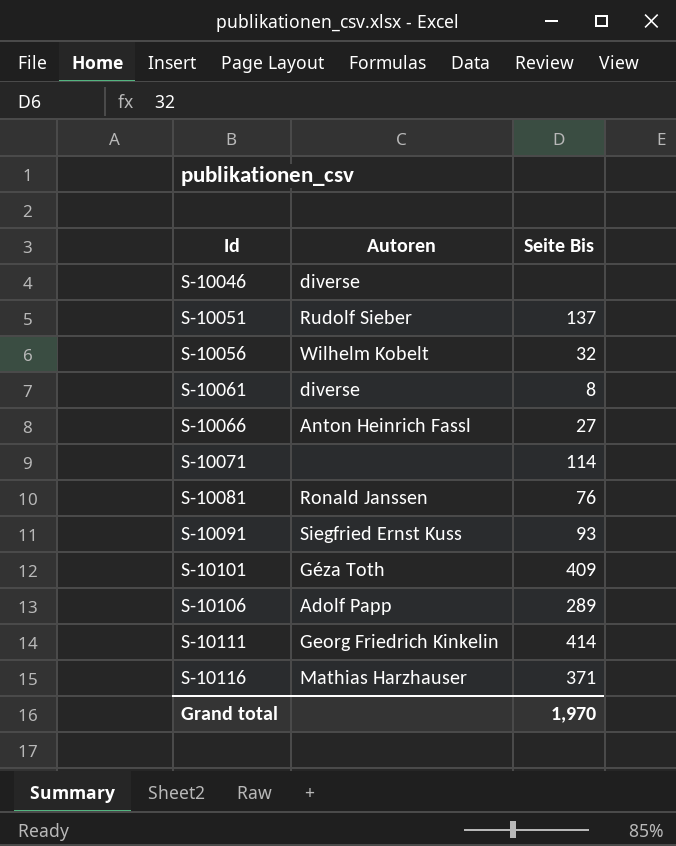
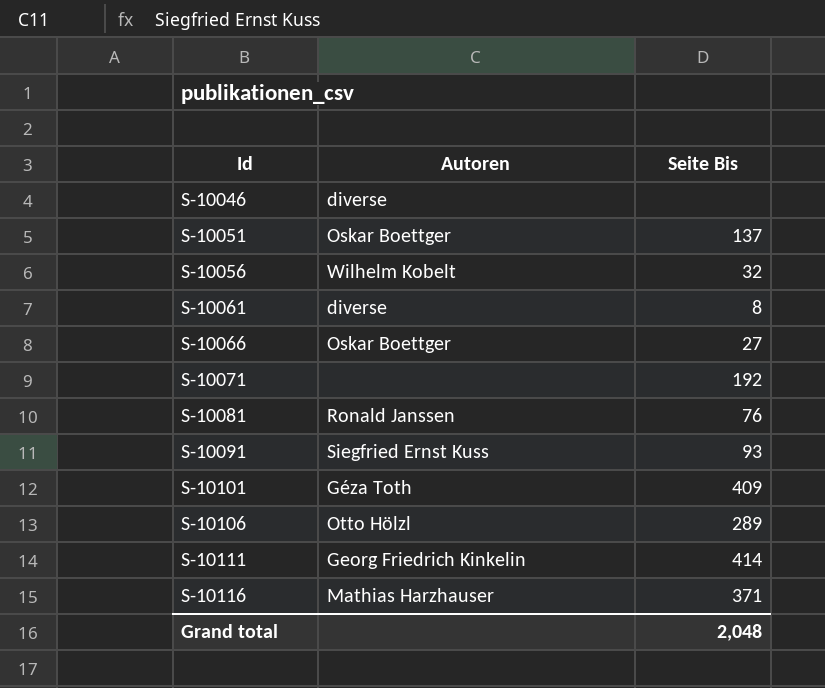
S-10051 | Autoren: Rudolf Sieber -> Oskar Boettger
S-10066 | Autoren: Anton Heinrich Fassl -> Oskar Boettger
S-10071 | Seite Bis: 114 -> 192
S-10106 | Autoren: Adolf Papp -> Otto Hölzl
Grand total | Seite Bis: 1,970 -> 2,048

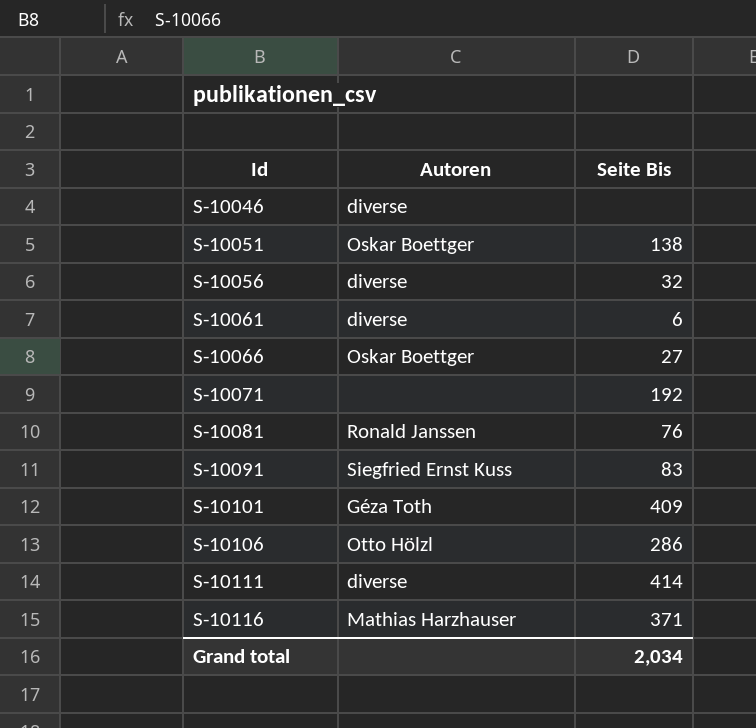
S-10051 | Seite Bis: 137 -> 138
S-10056 | Autoren: Wilhelm Kobelt -> diverse
S-10061 | Seite Bis: 8 -> 6
S-10091 | Seite Bis: 93 -> 83
S-10106 | Seite Bis: 289 -> 286
S-10111 | Autoren: Georg Friedrich Kinkelin -> diverse
Grand total | Seite Bis: 2,048 -> 2,034

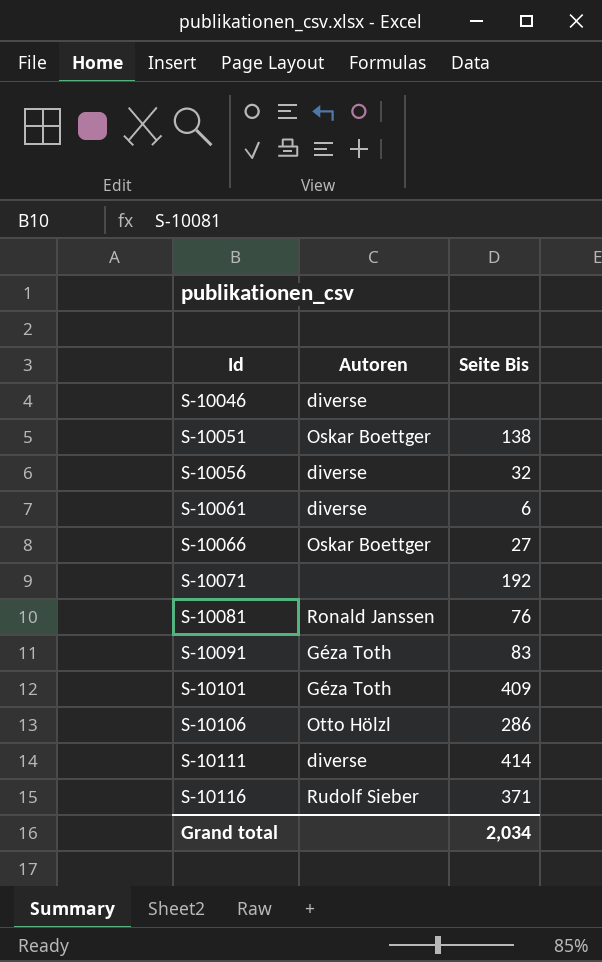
S-10091 | Autoren: Siegfried Ernst Kuss -> Géza Toth
S-10116 | Autoren: Mathias Harzhauser -> Rudolf Sieber

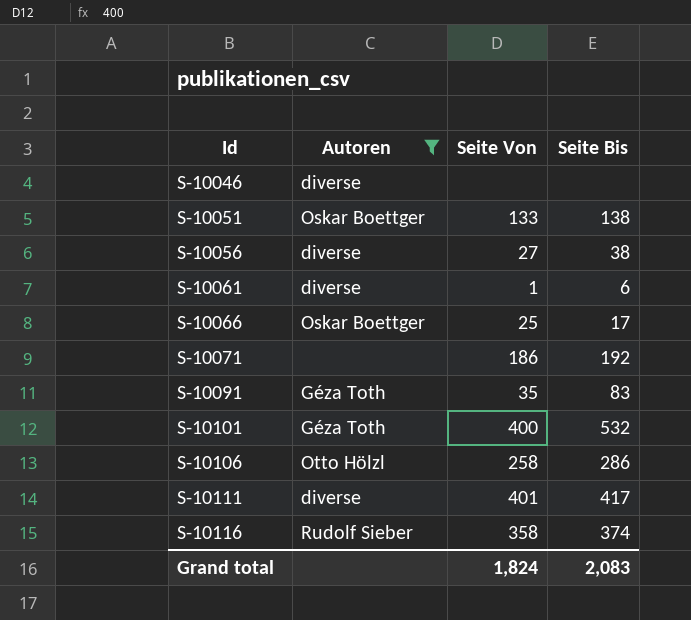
filter: none -> Autoren != Ronald Janssen
column Seite Von | position: none -> 3
S-10056 | Seite Bis: 32 -> 38
S-10066 | Seite Bis: 27 -> 17
S-10101 | Seite Bis: 409 -> 532
S-10111 | Seite Bis: 414 -> 417
S-10116 | Seite Bis: 371 -> 374
Grand total | Seite Bis: 2,034 -> 2,083

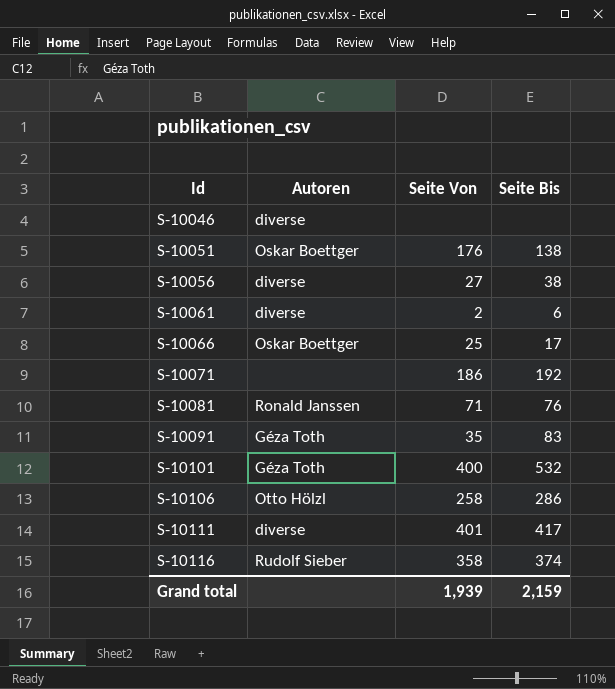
filter: Autoren != Ronald Janssen -> none
S-10051 | Seite Von: 133 -> 176
S-10061 | Seite Von: 1 -> 2
Grand total | Seite Von: 1,824 -> 1,939
Grand total | Seite Bis: 2,083 -> 2,159

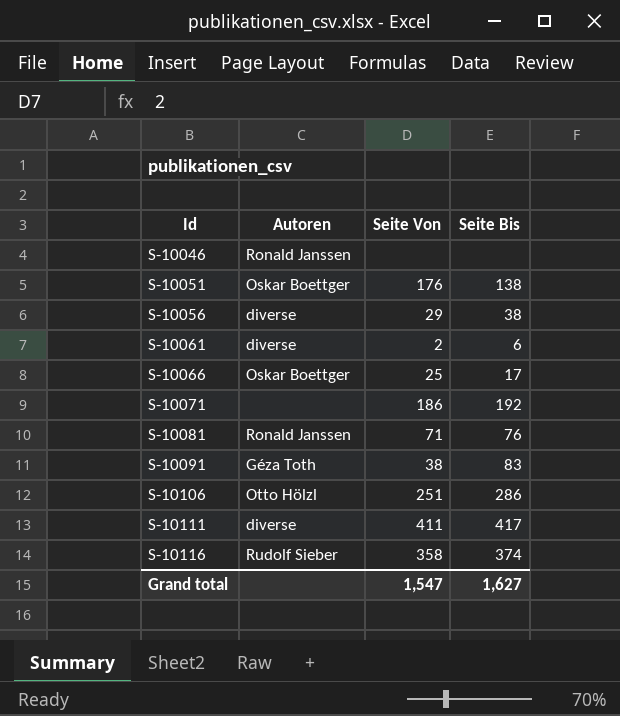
row S-10101: Géza Toth | 400 | 532 -> none
S-10046 | Autoren: diverse -> Ronald Janssen
S-10056 | Seite Von: 27 -> 29
S-10091 | Seite Von: 35 -> 38
S-10106 | Seite Von: 258 -> 251
S-10111 | Seite Von: 401 -> 411
Grand total | Seite Von: 1,939 -> 1,547
Grand total | Seite Bis: 2,159 -> 1,627

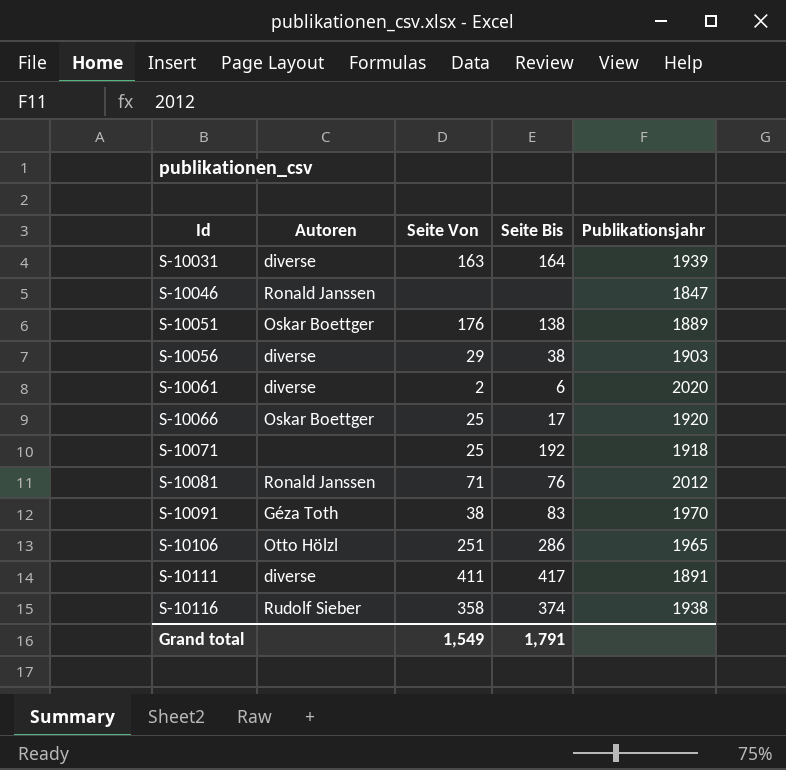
column Publikationsjahr | position: none -> 5
row S-10031: none -> diverse | 163 | 164 | 1939
S-10071 | Seite Von: 186 -> 25
Grand total | Seite Von: 1,547 -> 1,549
Grand total | Seite Bis: 1,627 -> 1,791

